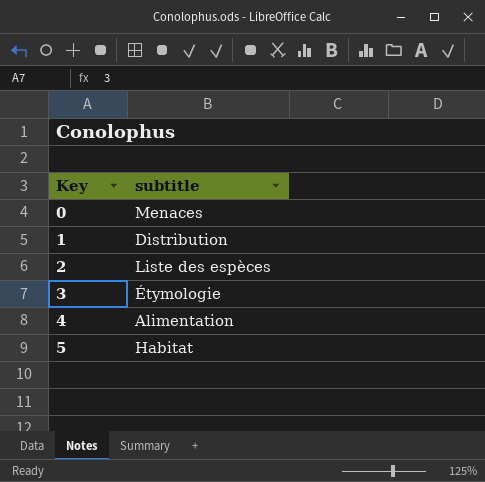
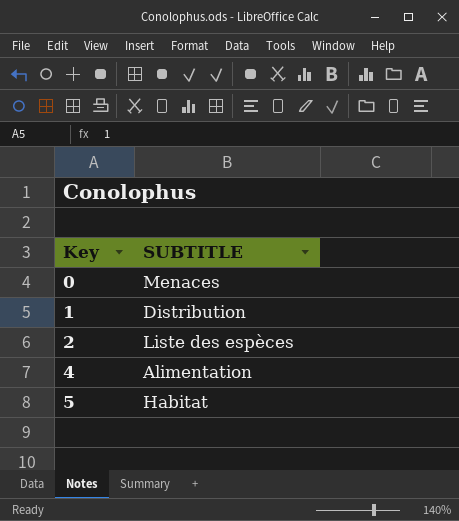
column name: subtitle -> SUBTITLE
row 3: Étymologie -> none

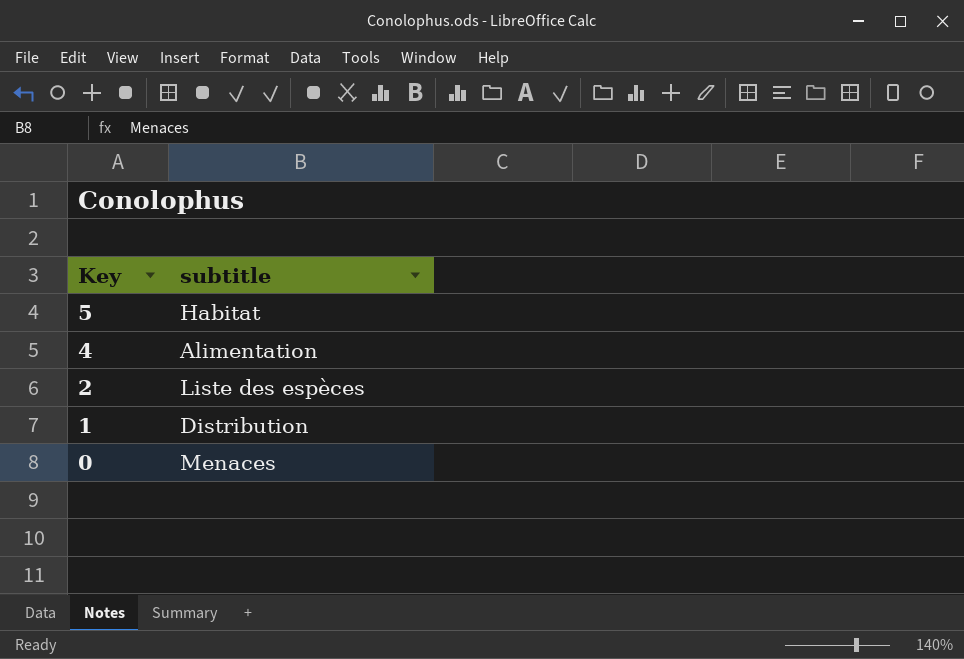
row order: Key ascending -> Key descending
column name: SUBTITLE -> subtitle

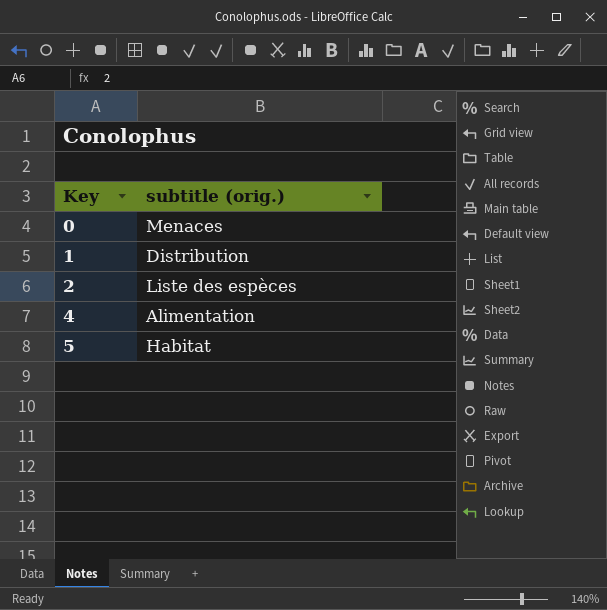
row order: Key descending -> Key ascending
column name: subtitle -> subtitle (orig.)

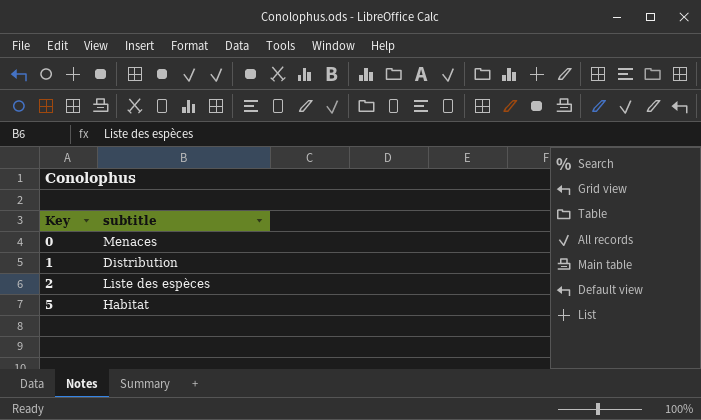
column name: subtitle (orig.) -> subtitle
row 4: Alimentation -> none

